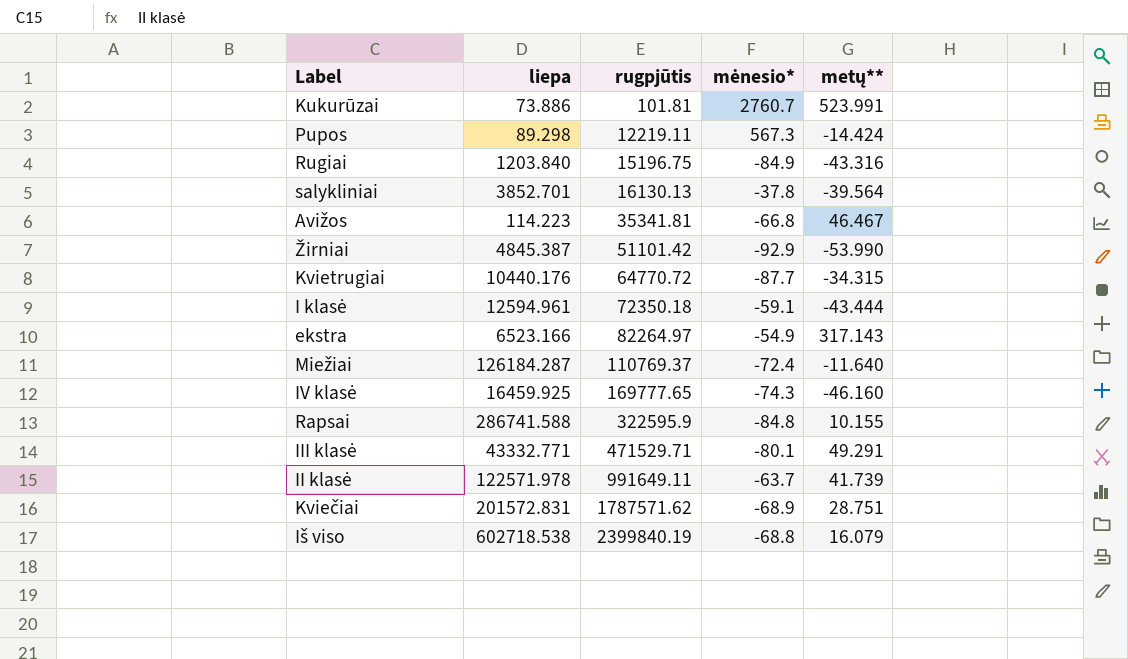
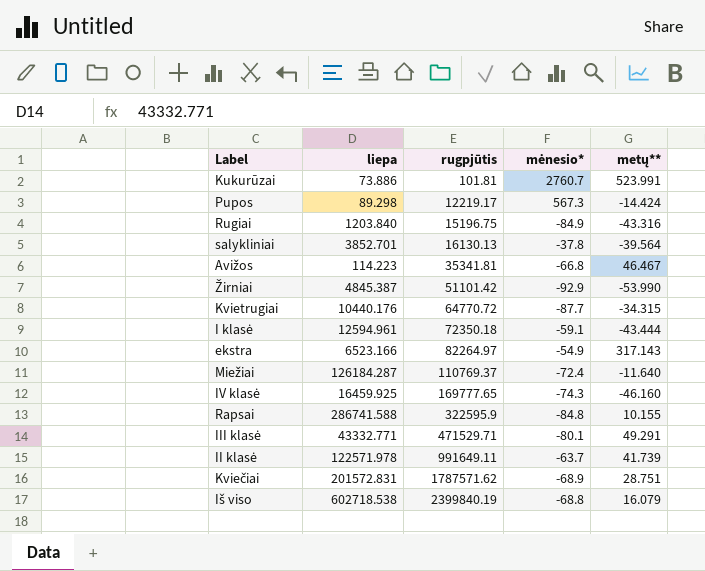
Pupos | rugpjūtis: 12219.11 -> 12219.17

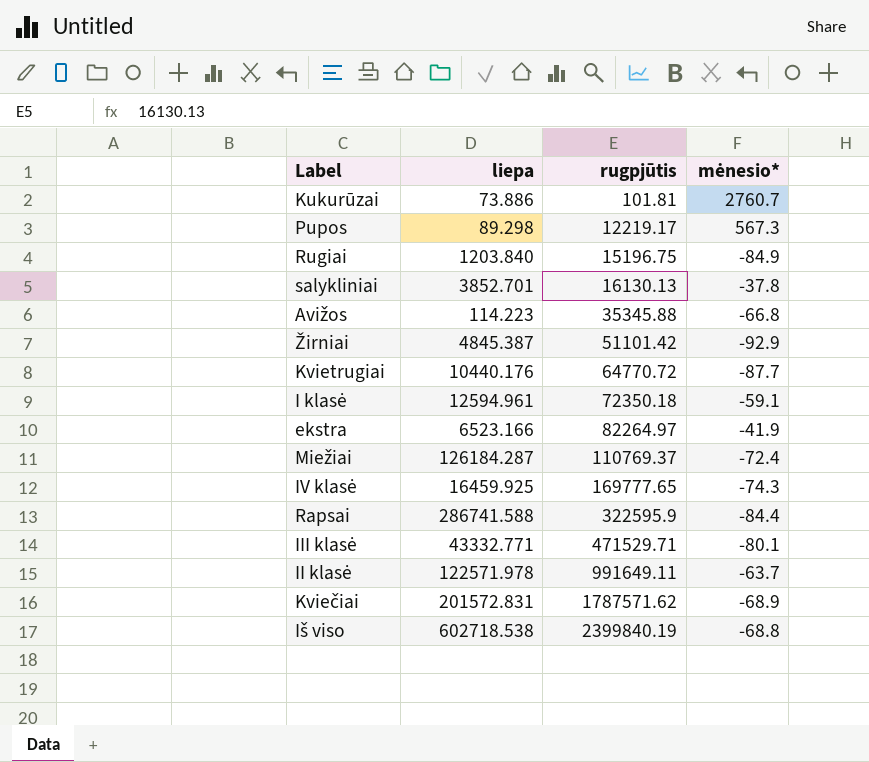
column metų** | position: 5 -> none
Avižos | rugpjūtis: 35341.81 -> 35345.88
ekstra | mėnesio*: -54.9 -> -41.9
Rapsai | mėnesio*: -84.8 -> -84.4

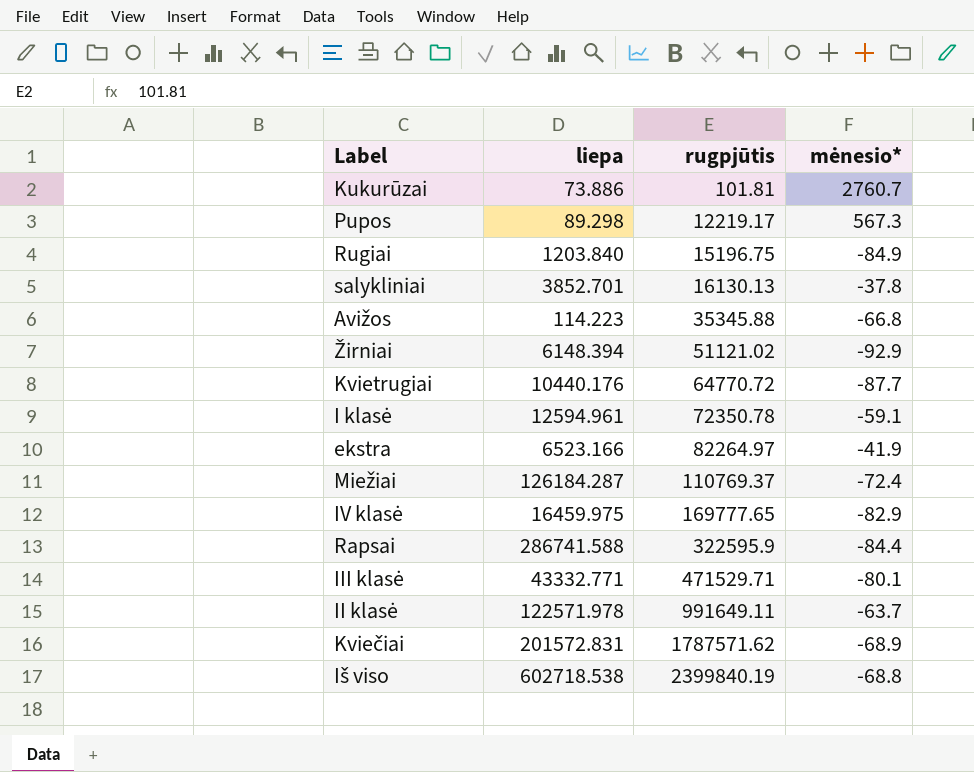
Žirniai | liepa: 4845.387 -> 6148.394
Žirniai | rugpjūtis: 51101.42 -> 51121.02
I klasė | rugpjūtis: 72350.18 -> 72350.78
IV klasė | liepa: 16459.925 -> 16459.975
IV klasė | mėnesio*: -74.3 -> -82.9

